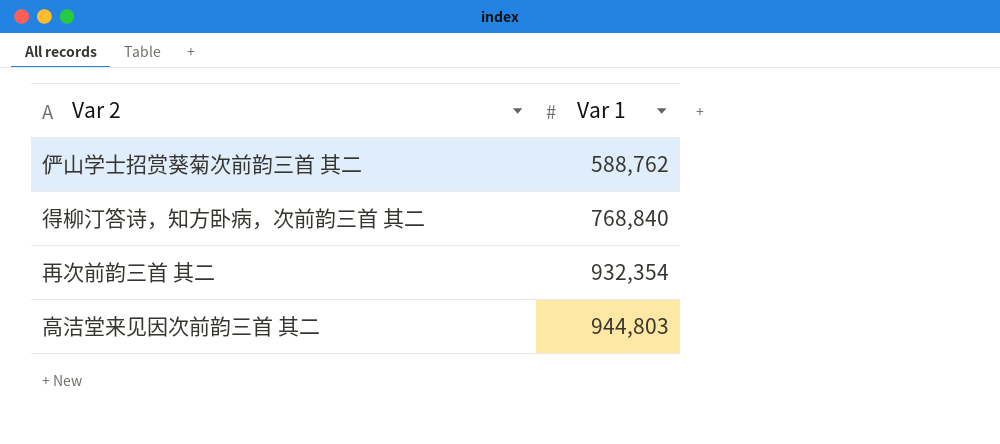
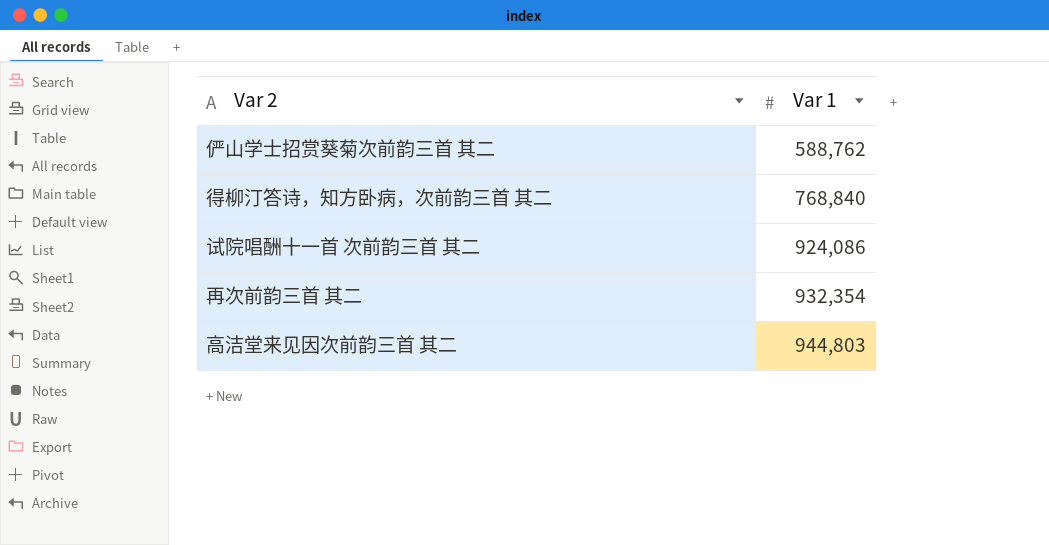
row 试院唱酬十一首 次前韵三首 其二: none -> 924,086

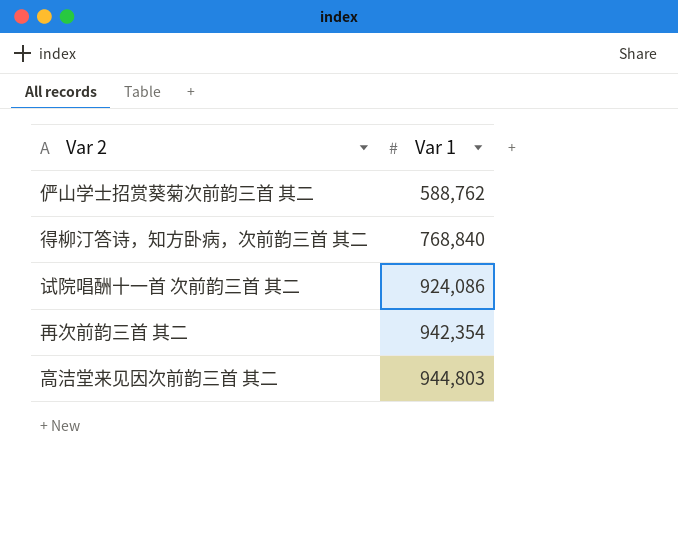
再次前韵三首 其二 | Var 1: 932,354 -> 942,354

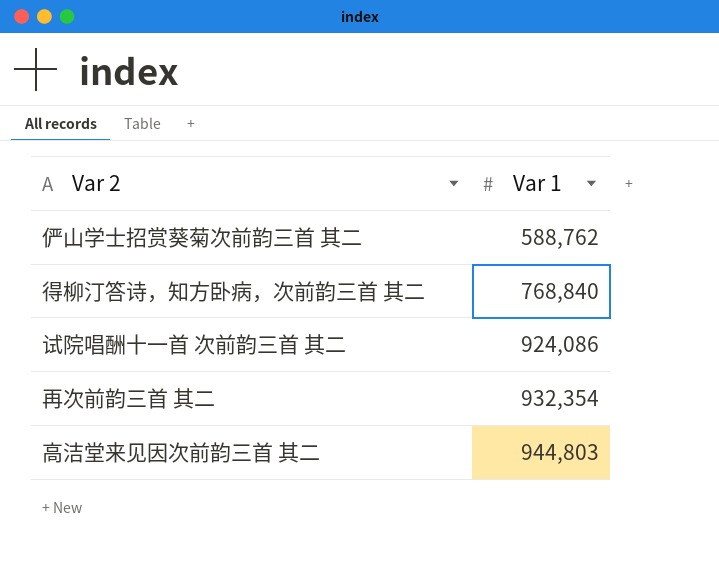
再次前韵三首 其二 | Var 1: 942,354 -> 932,354

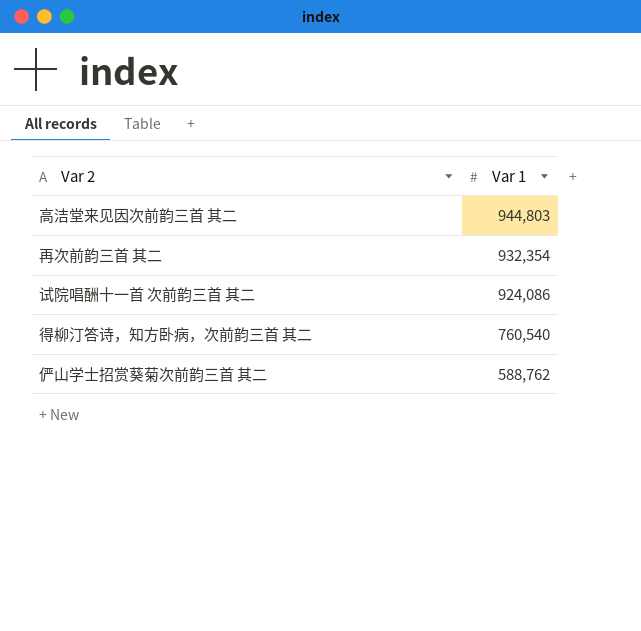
row order: Var 1 ascending -> Var 1 descending
得柳汀答诗，知方卧病，次前韵三首 其二 | Var 1: 768,840 -> 760,540

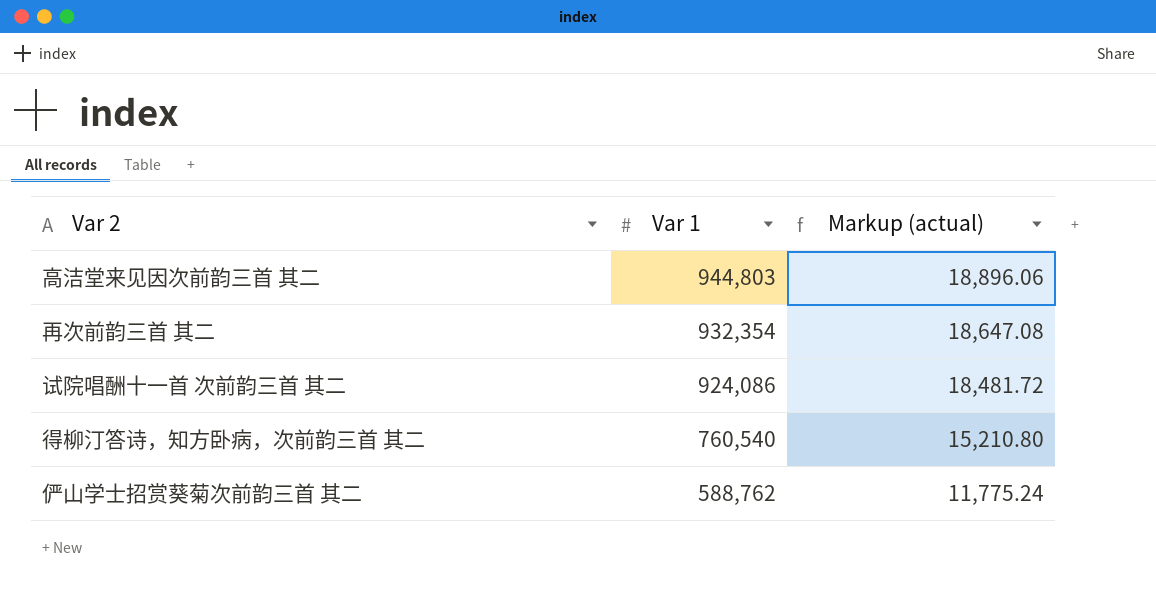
column Markup (actual) | formula: none -> [Var 1] * 0.02

